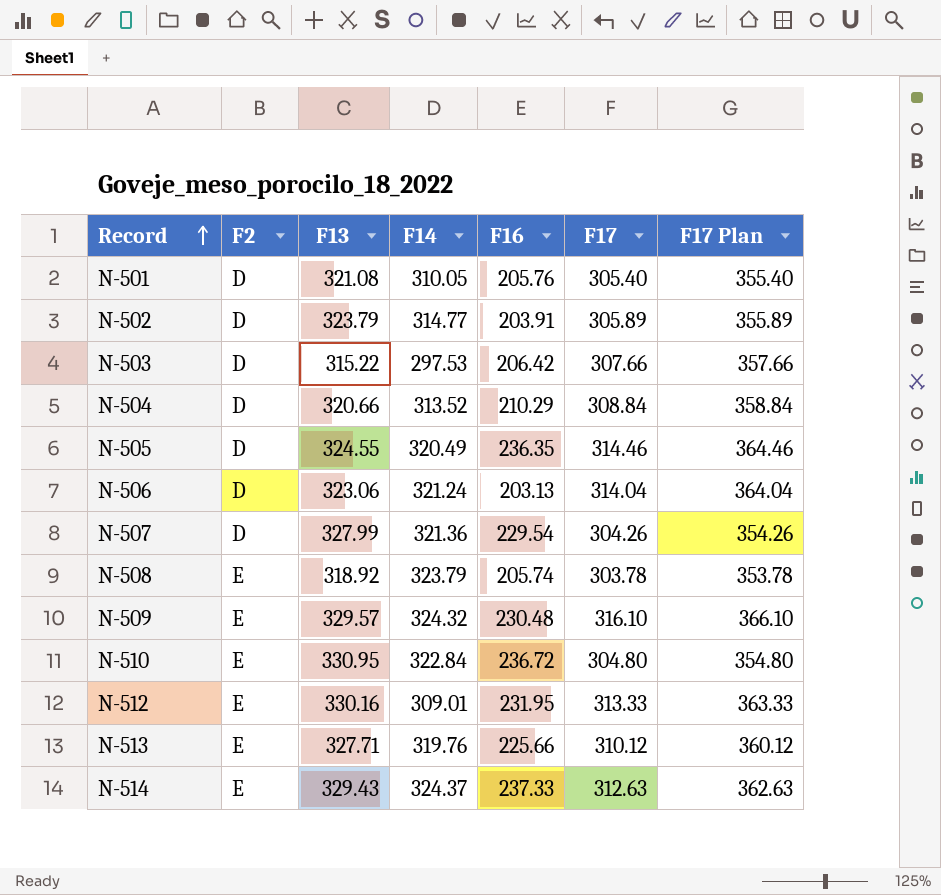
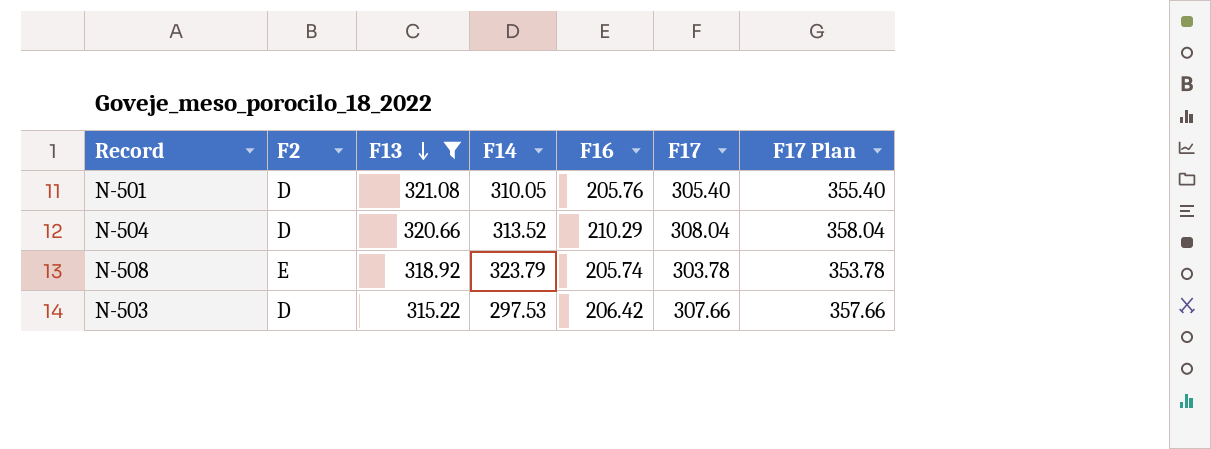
filter: none -> F13 <= 321.08
row order: Record ascending -> F13 descending
N-504 | F17: 308.84 -> 308.04
N-504 | F17 Plan: 358.84 -> 358.04

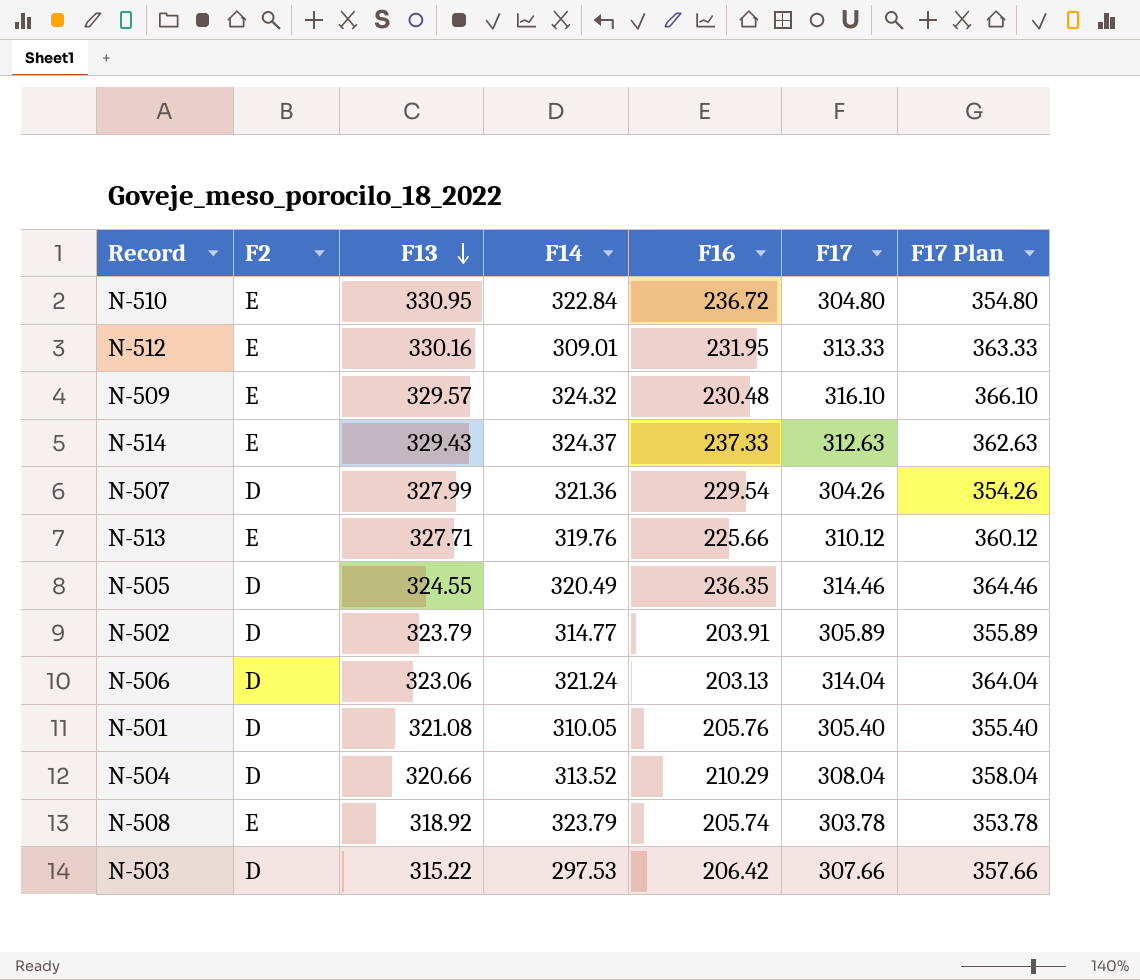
filter: F13 <= 321.08 -> none

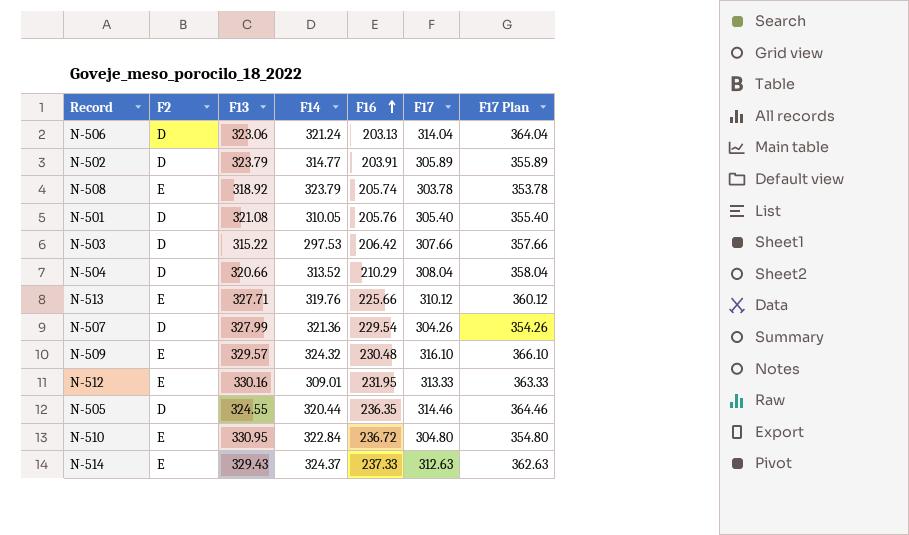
row order: F13 descending -> F16 ascending
N-505 | F14: 320.49 -> 320.44

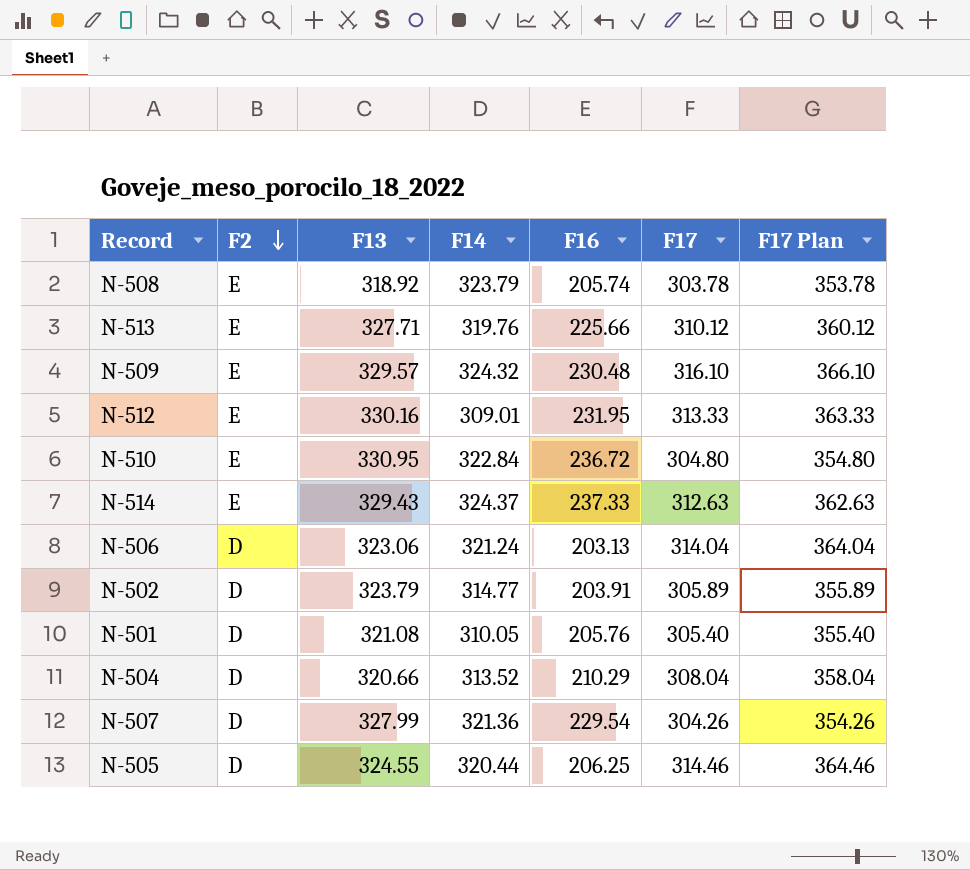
row order: F16 ascending -> F2 descending
row N-503: D | 315.22 | 297.53 | 206.42 | 307.66 | 357.66 -> none
N-505 | F16: 236.35 -> 206.25

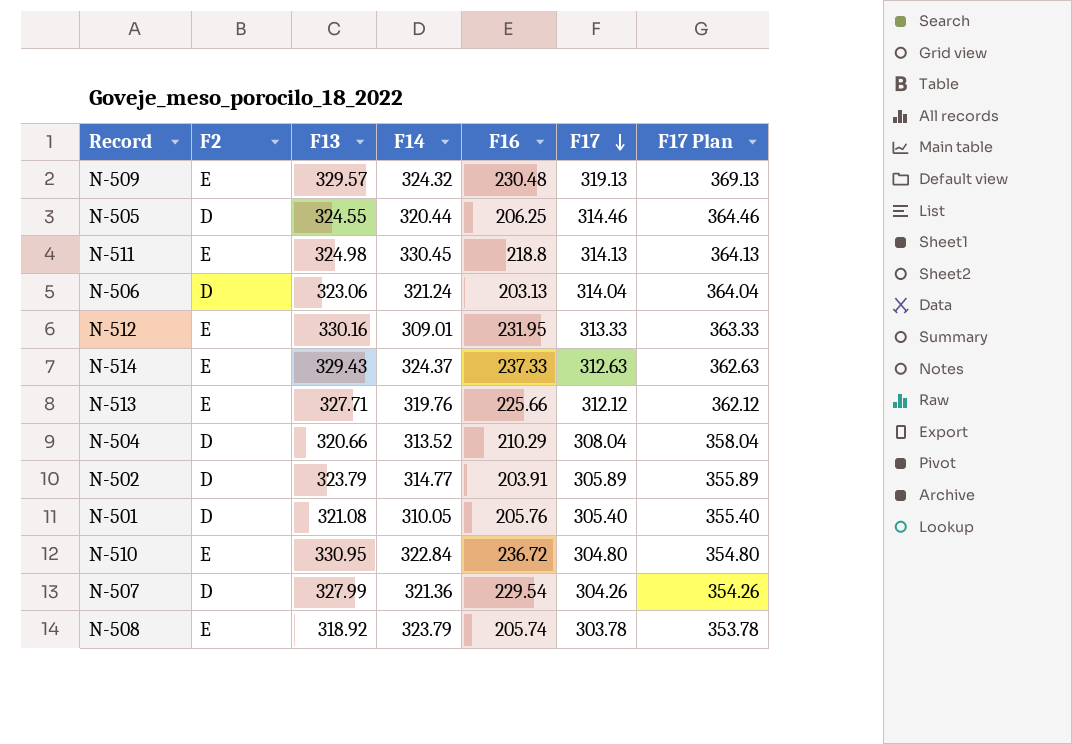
row order: F2 descending -> F17 descending
N-509 | F17: 316.10 -> 319.13
N-509 | F17 Plan: 366.10 -> 369.13
row N-511: none -> E | 324.98 | 330.45 | 218.8 | 314.13 | 364.13
N-513 | F17: 310.12 -> 312.12
N-513 | F17 Plan: 360.12 -> 362.12

